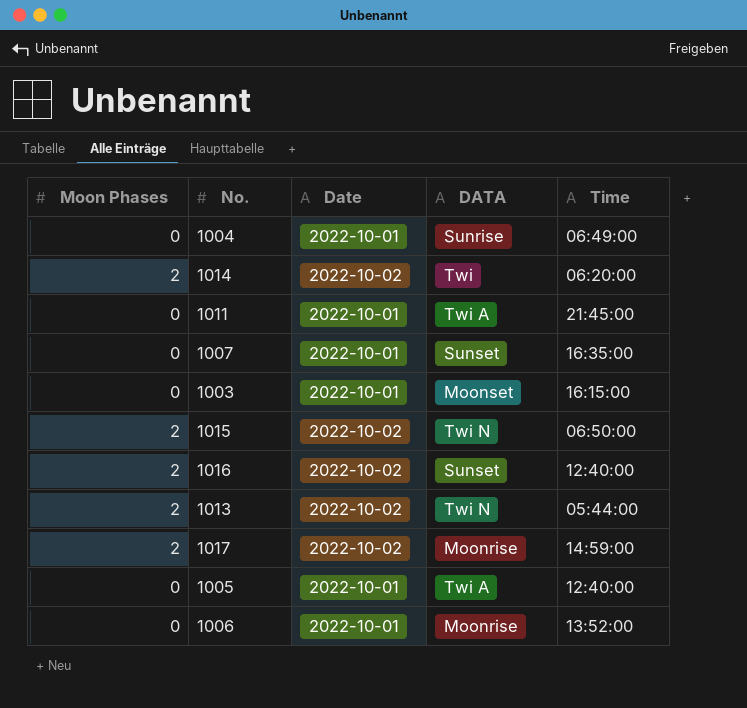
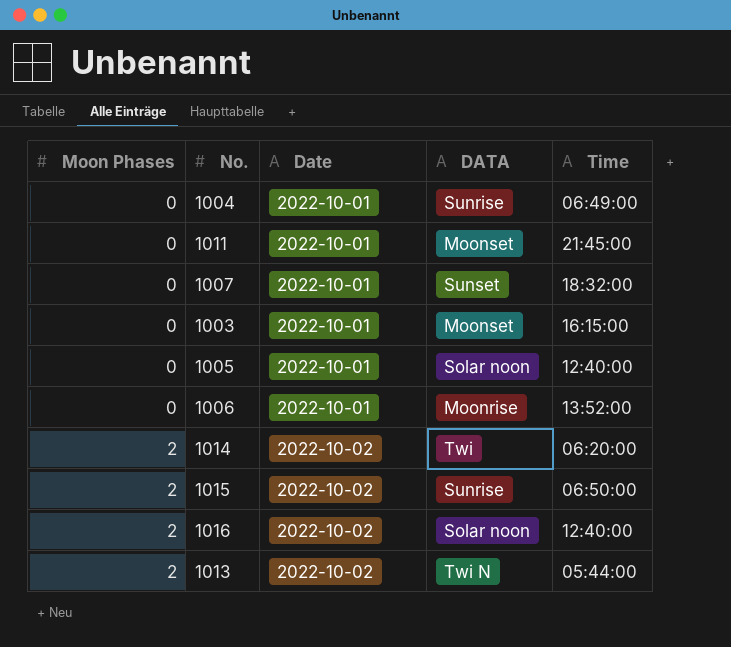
row order: none -> Moon Phases ascending
row 1017: 2 | 2022-10-02 | Moonrise | 14:59:00 -> none
1011 | DATA: Twi A -> Moonset
1007 | Time: 16:35:00 -> 18:32:00
1005 | DATA: Twi A -> Solar noon
1015 | DATA: Twi N -> Sunrise
1016 | DATA: Sunset -> Solar noon

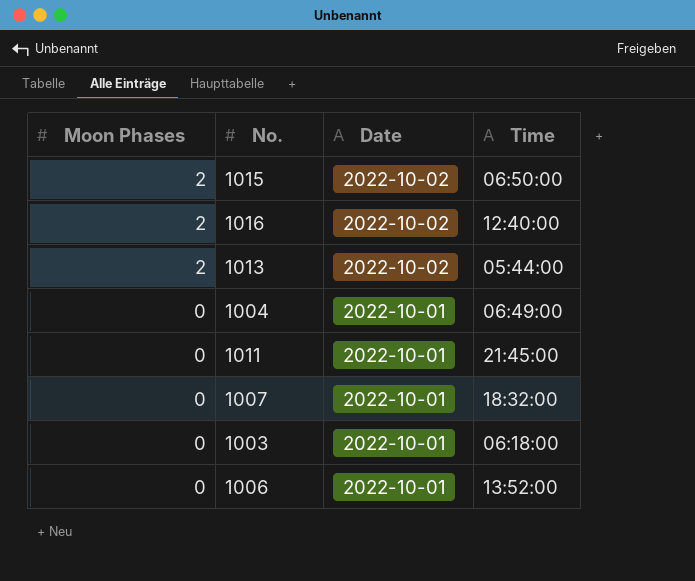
row order: Moon Phases ascending -> Moon Phases descending
column DATA | position: 4 -> none
row 1005: 0 | 2022-10-01 | Solar noon | 12:40:00 -> none
row 1014: 2 | 2022-10-02 | Twi | 06:20:00 -> none
1003 | Time: 16:15:00 -> 06:18:00

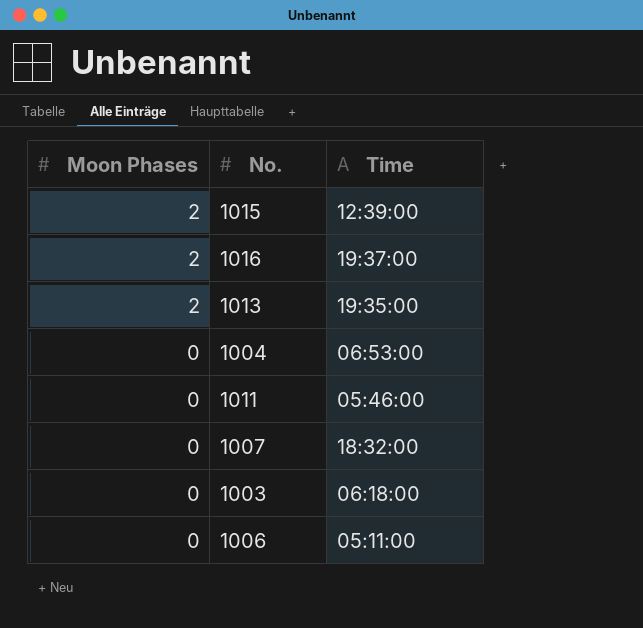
column Date | position: 3 -> none
1015 | Time: 06:50:00 -> 12:39:00
1016 | Time: 12:40:00 -> 19:37:00
1013 | Time: 05:44:00 -> 19:35:00
1004 | Time: 06:49:00 -> 06:53:00
1011 | Time: 21:45:00 -> 05:46:00
1006 | Time: 13:52:00 -> 05:11:00

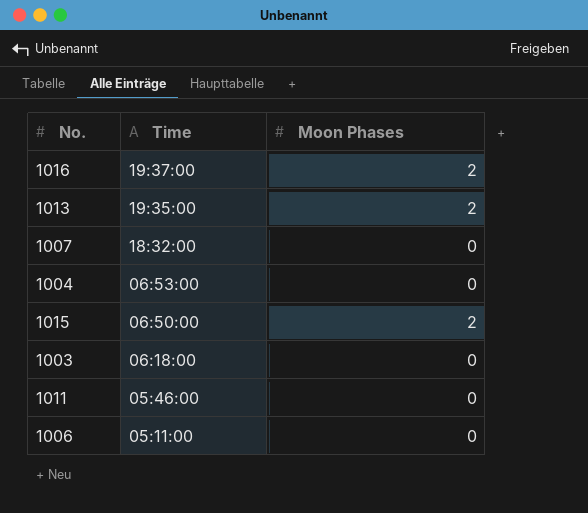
row order: Moon Phases descending -> Time descending
column Moon Phases | position: 1 -> 3
1015 | Time: 12:39:00 -> 06:50:00

